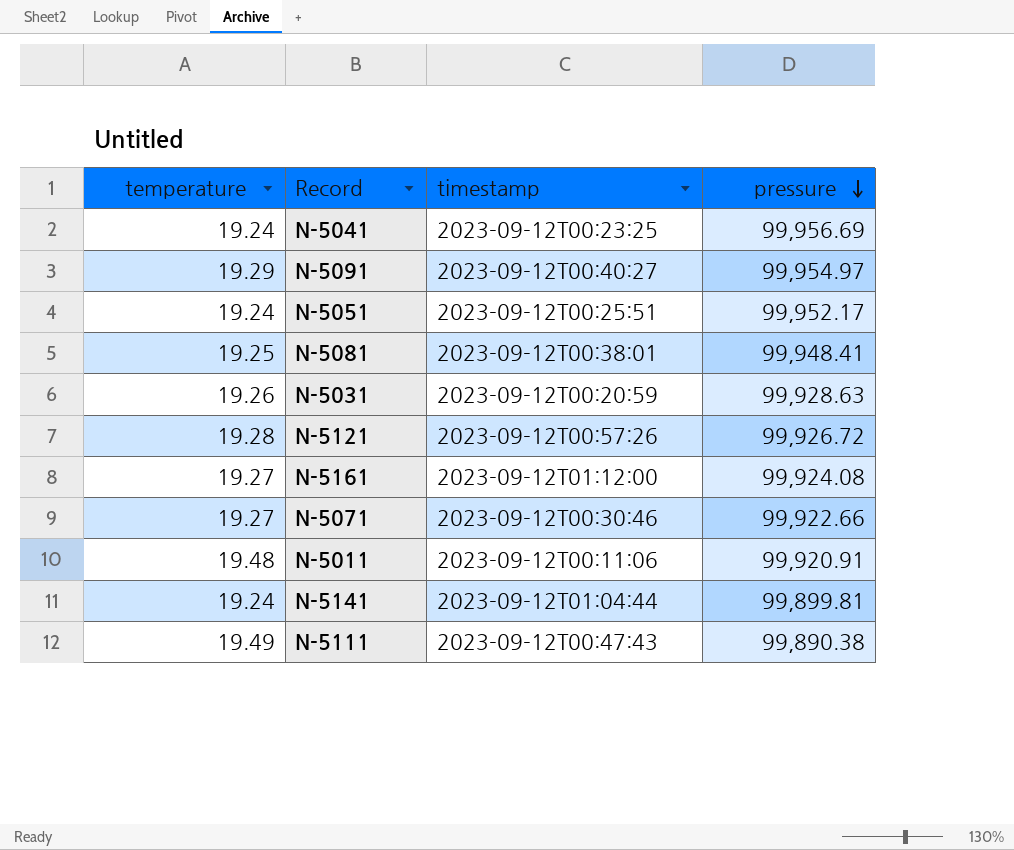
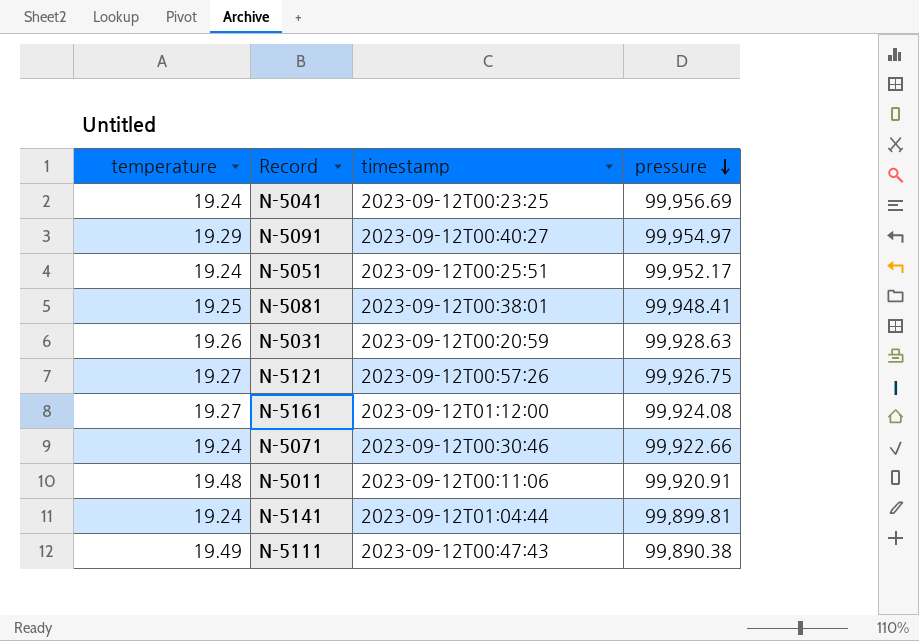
N-5121 | temperature: 19.28 -> 19.27
N-5121 | pressure: 99,926.72 -> 99,926.75
N-5071 | temperature: 19.27 -> 19.24

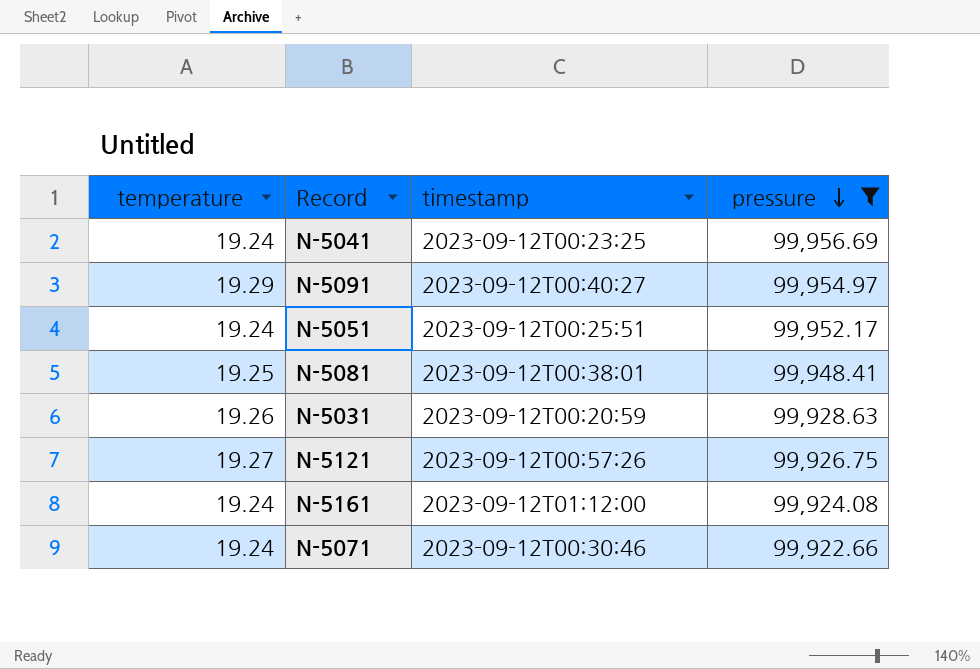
filter: none -> pressure >= 99,922.66
N-5161 | temperature: 19.27 -> 19.24

